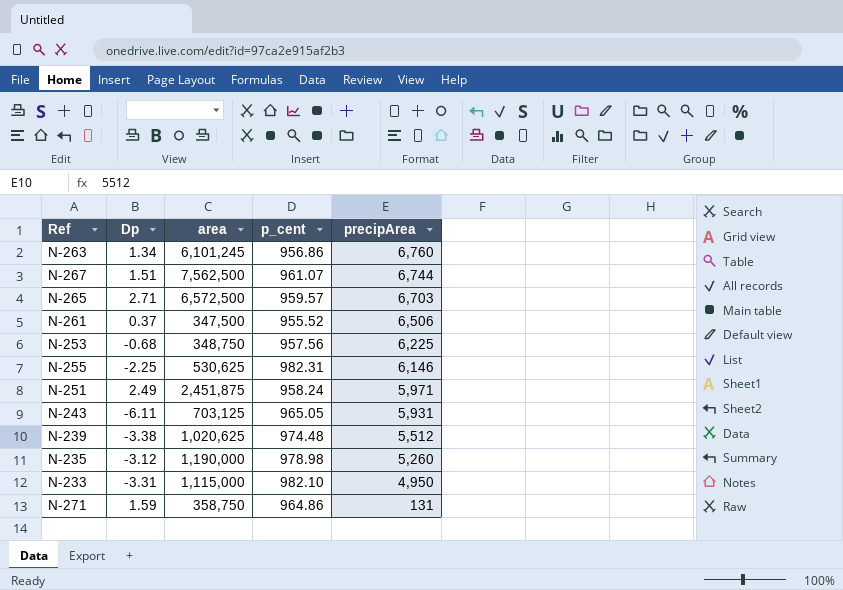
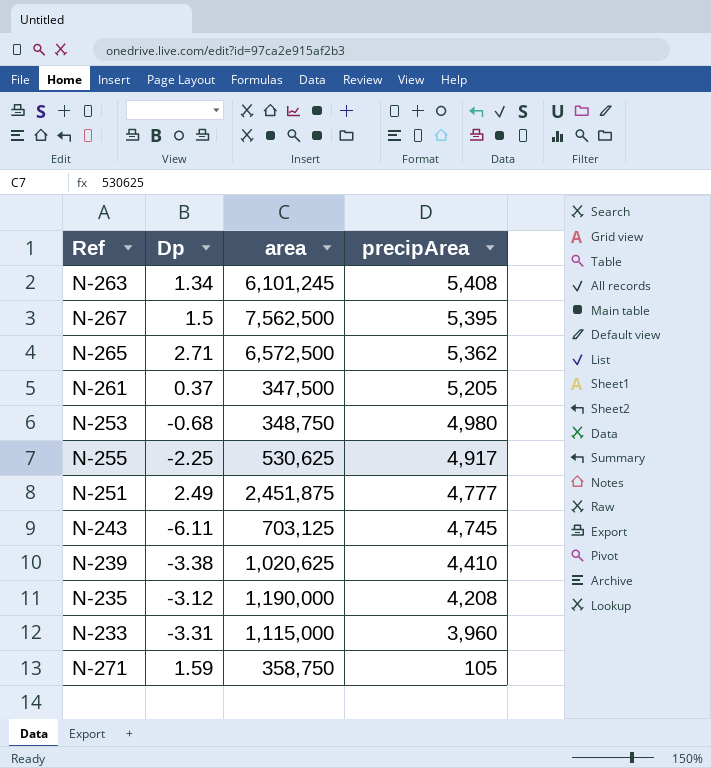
column p_cent | position: 4 -> none
N-263 | precipArea: 6,760 -> 5,408
N-267 | Dp: 1.51 -> 1.5
N-267 | precipArea: 6,744 -> 5,395
N-265 | precipArea: 6,703 -> 5,362
N-261 | precipArea: 6,506 -> 5,205
N-253 | precipArea: 6,225 -> 4,980
N-255 | precipArea: 6,146 -> 4,917
N-251 | precipArea: 5,971 -> 4,777
N-243 | precipArea: 5,931 -> 4,745
N-239 | precipArea: 5,512 -> 4,410
N-235 | precipArea: 5,260 -> 4,208
N-233 | precipArea: 4,950 -> 3,960
N-271 | precipArea: 131 -> 105

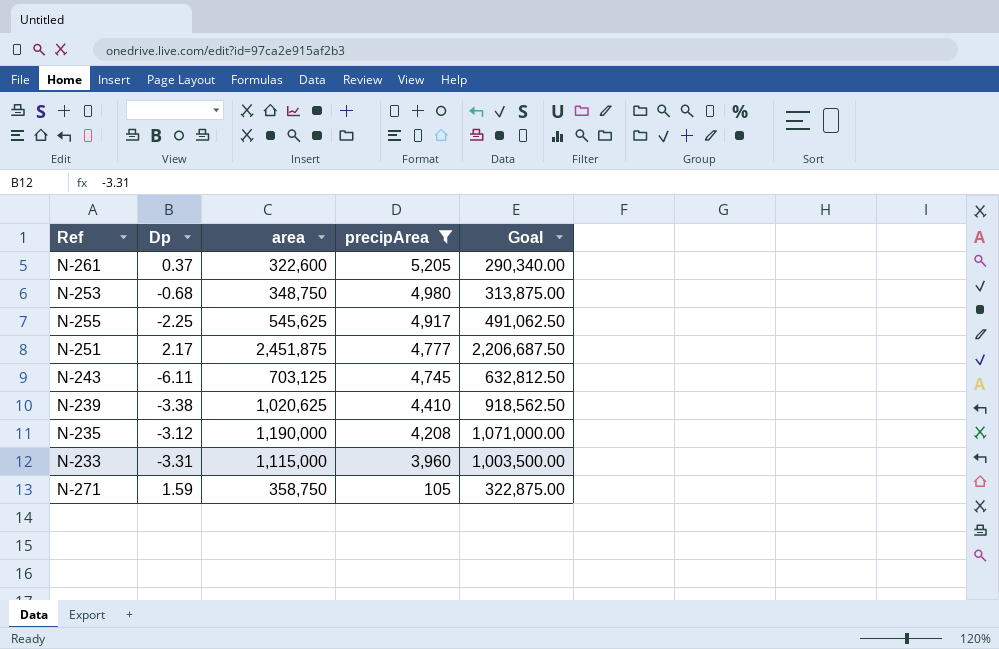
filter: none -> precipArea <= 5,205
column Goal | formula: none -> [area] * 0.9
N-261 | area: 347,500 -> 322,600
N-255 | area: 530,625 -> 545,625
N-251 | Dp: 2.49 -> 2.17

